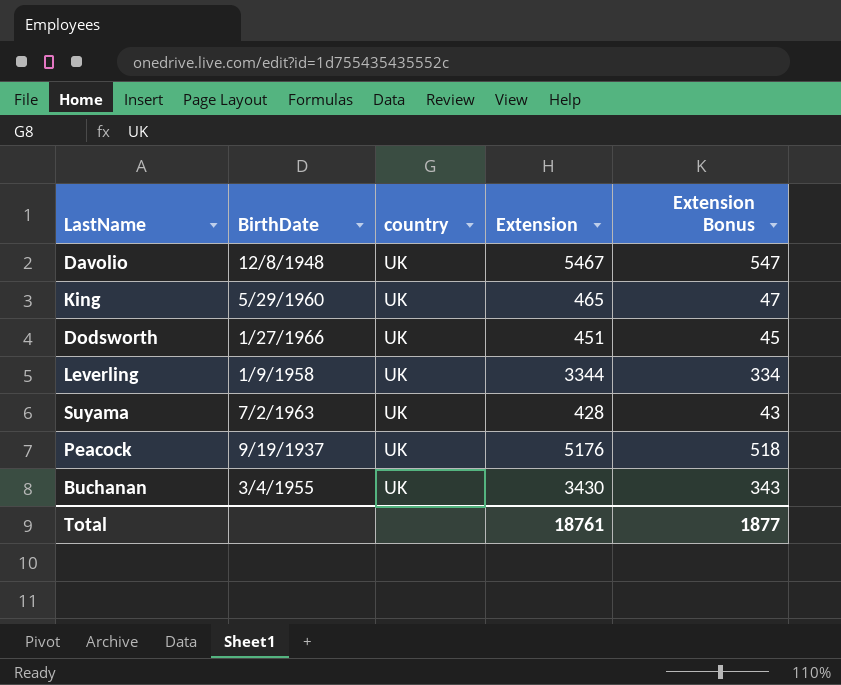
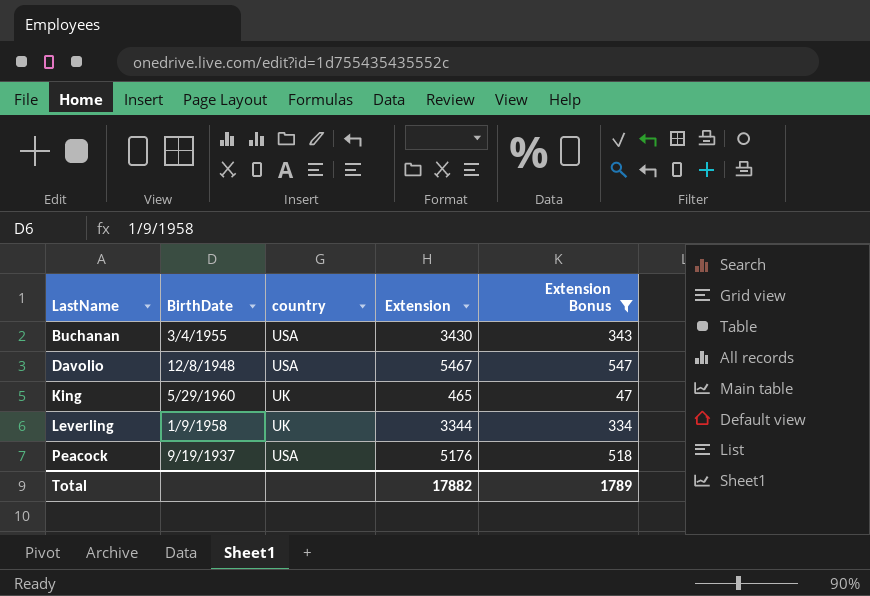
filter: none -> Extension Bonus >= 47
row order: none -> LastName ascending
Buchanan | country: UK -> USA
Davolio | country: UK -> USA
Peacock | country: UK -> USA
Total | Extension: 18761 -> 17882
Total | Extension Bonus: 1877 -> 1789

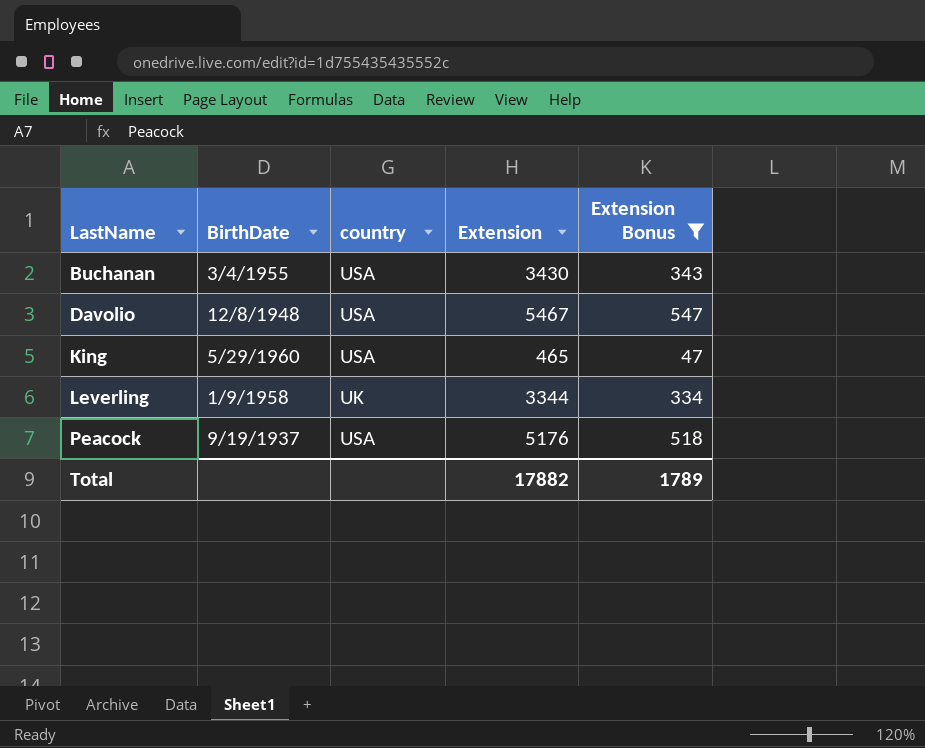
King | country: UK -> USA

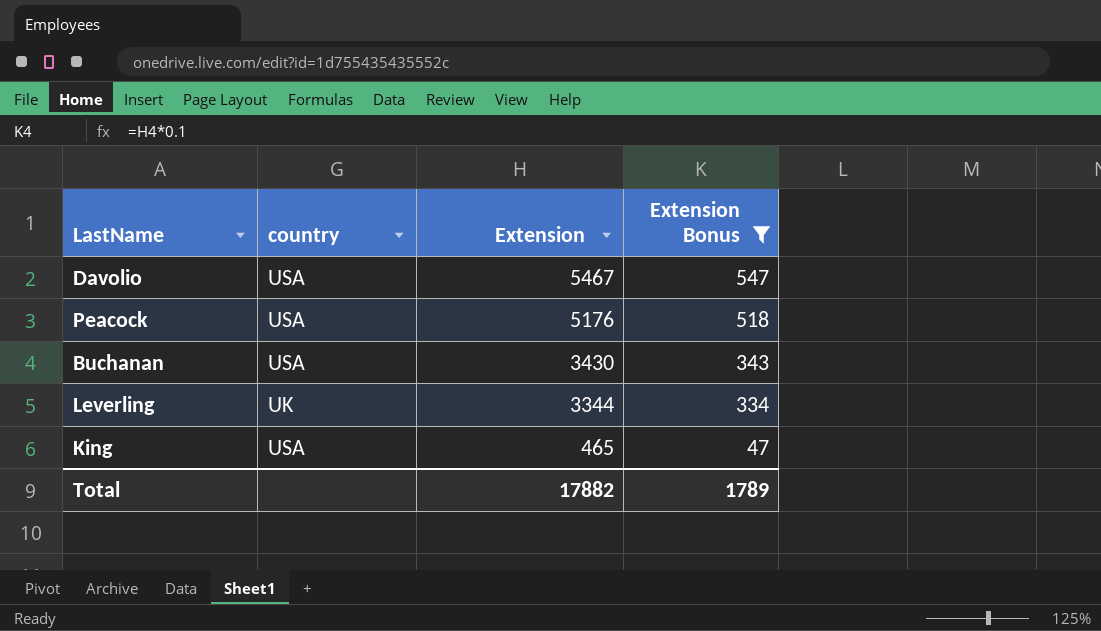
row order: LastName ascending -> Extension descending
column BirthDate | position: 2 -> none

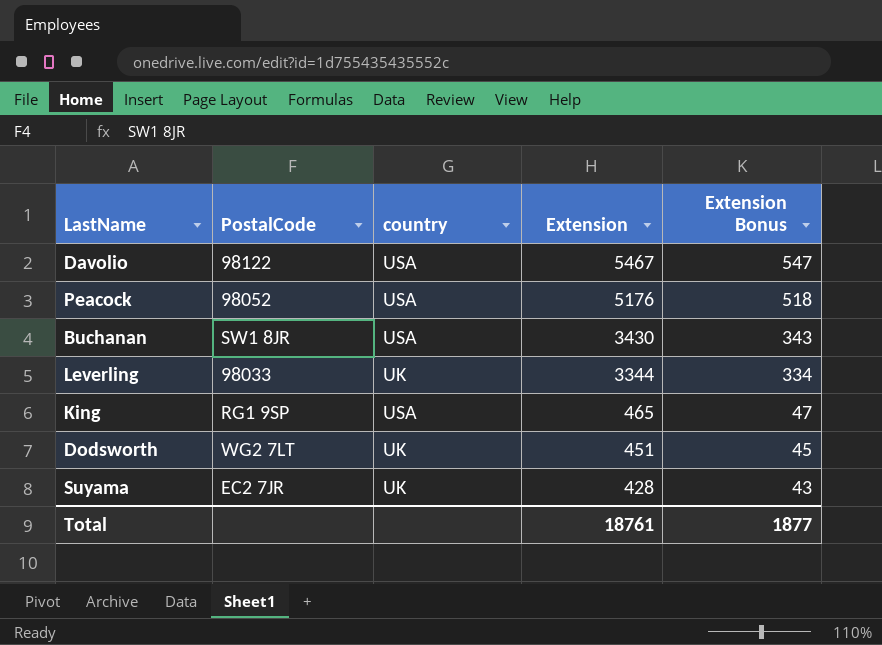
filter: Extension Bonus >= 47 -> none
column PostalCode | position: none -> 2
Total | Extension: 17882 -> 18761
Total | Extension Bonus: 1789 -> 1877

